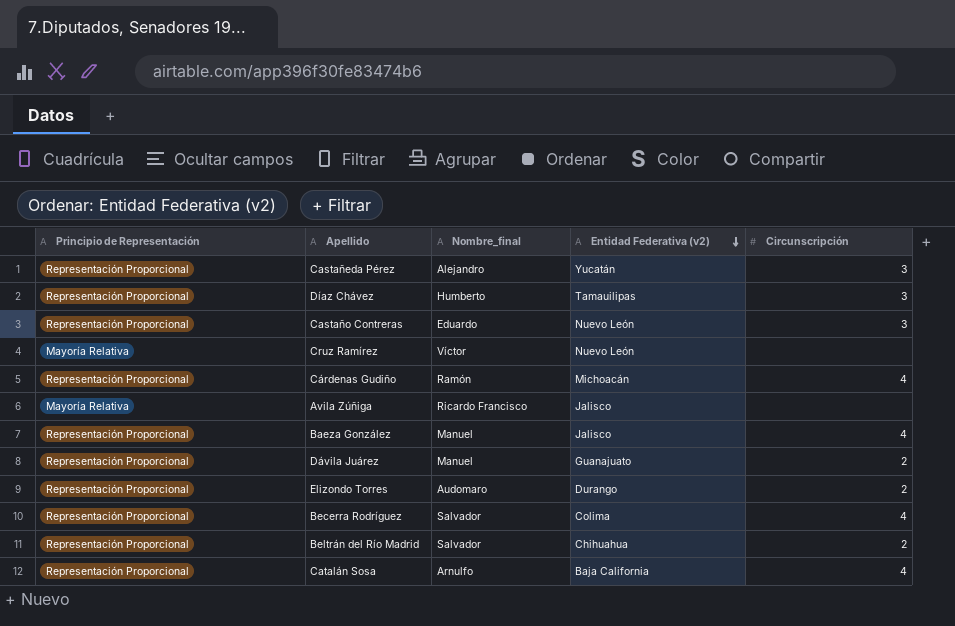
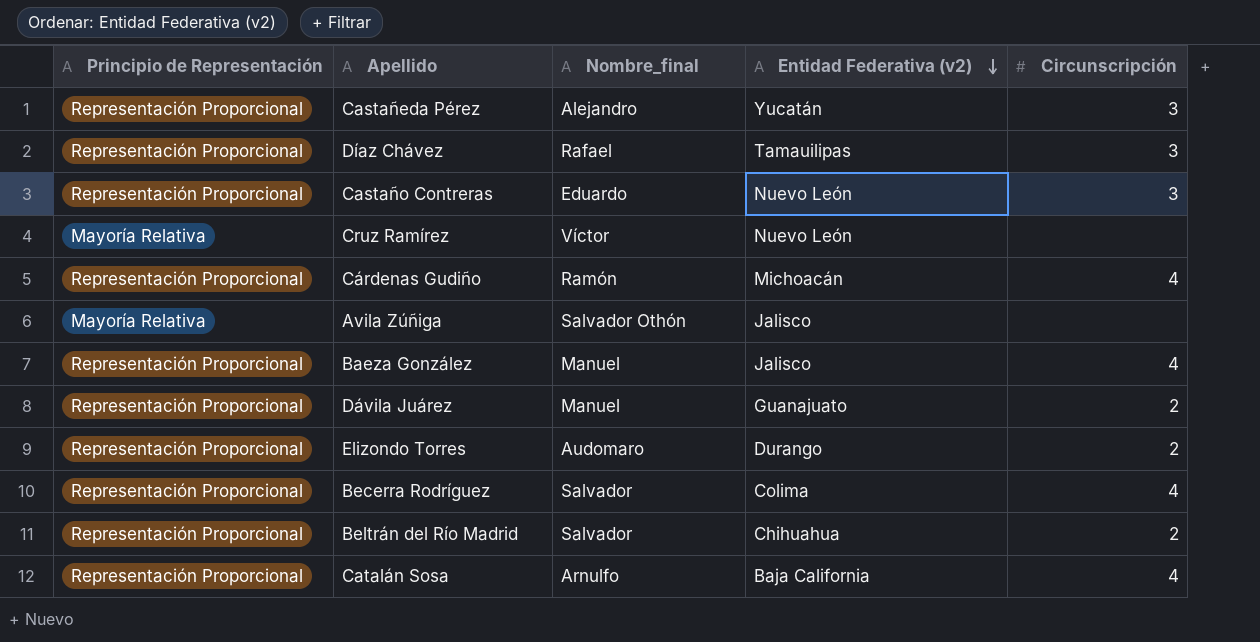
Díaz Chávez | Nombre_final: Humberto -> Rafael
Avila Zúñiga | Nombre_final: Ricardo Francisco -> Salvador Othón

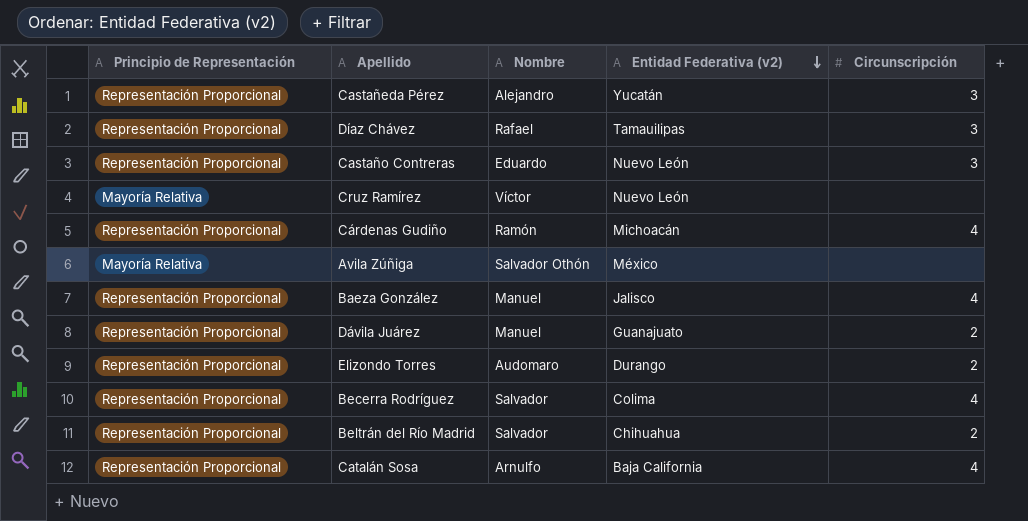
column name: Nombre_final -> Nombre
Avila Zúñiga | Entidad Federativa (v2): Jalisco -> México

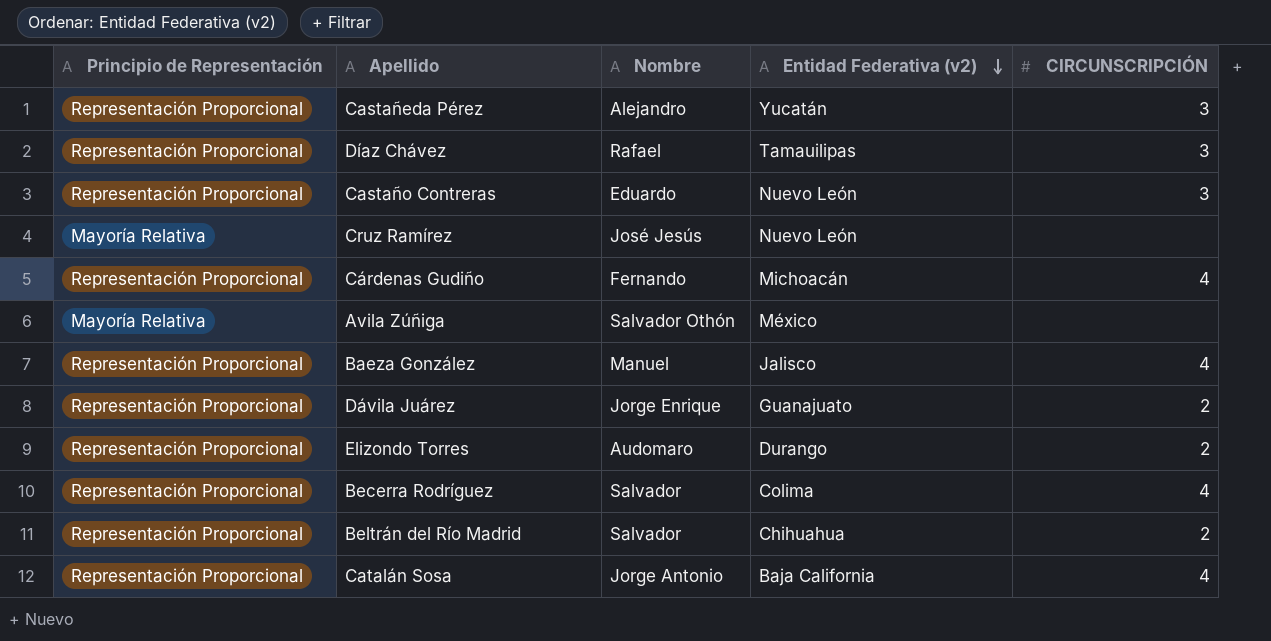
column name: Circunscripción -> CIRCUNSCRIPCIÓN
Cruz Ramírez | Nombre: Víctor -> José Jesús
Cárdenas Gudiño | Nombre: Ramón -> Fernando
Dávila Juárez | Nombre: Manuel -> Jorge Enrique
Catalán Sosa | Nombre: Arnulfo -> Jorge Antonio

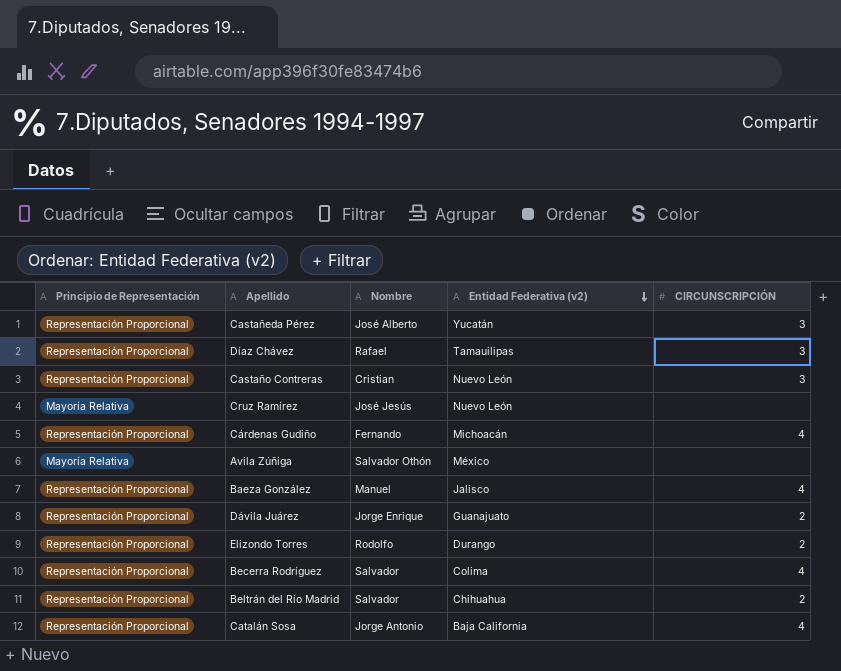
Castañeda Pérez | Nombre: Alejandro -> José Alberto
Castaño Contreras | Nombre: Eduardo -> Cristian
Elizondo Torres | Nombre: Audomaro -> Rodolfo

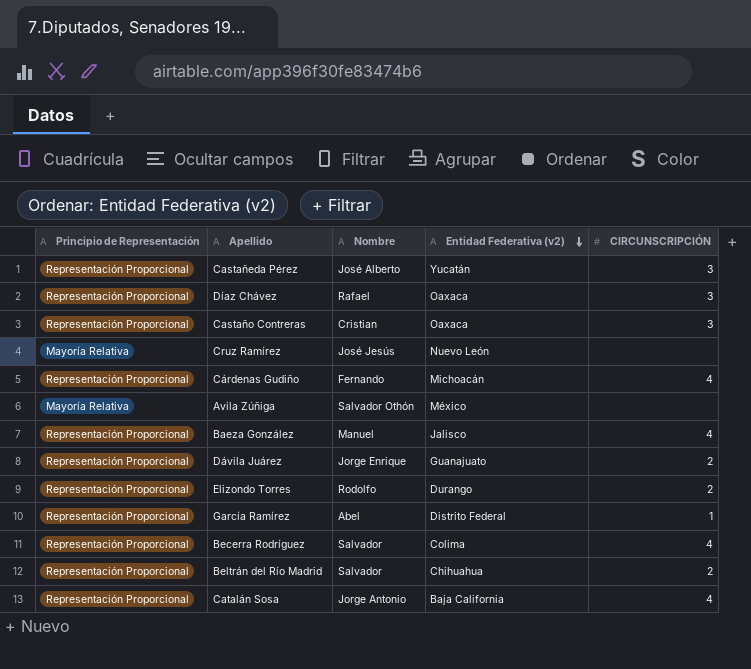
Díaz Chávez | Entidad Federativa (v2): Tamauilipas -> Oaxaca
Castaño Contreras | Entidad Federativa (v2): Nuevo León -> Oaxaca
row García Ramírez: none -> Representación Proporcional | Abel | Distrito Federal | 1

